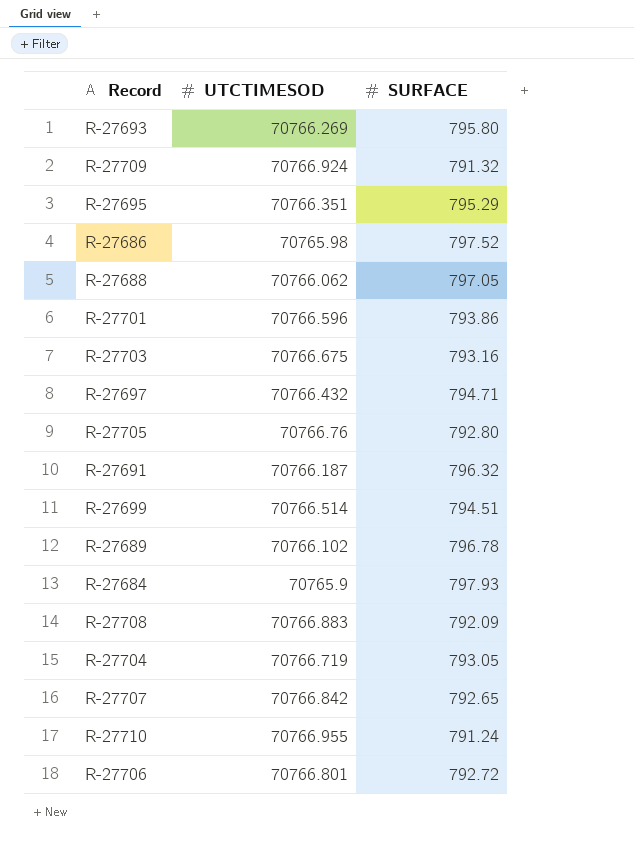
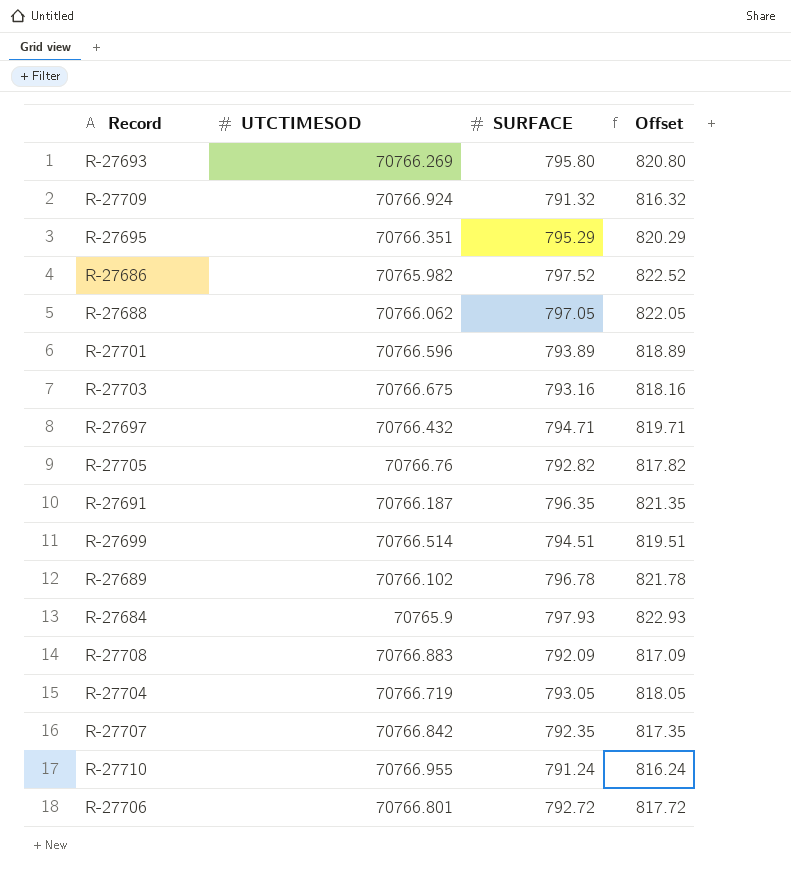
column Offset | formula: none -> [SURFACE] + 25
R-27686 | UTCTIMESOD: 70765.98 -> 70765.982
R-27701 | SURFACE: 793.86 -> 793.89
R-27705 | SURFACE: 792.80 -> 792.82
R-27691 | SURFACE: 796.32 -> 796.35
R-27707 | SURFACE: 792.65 -> 792.35

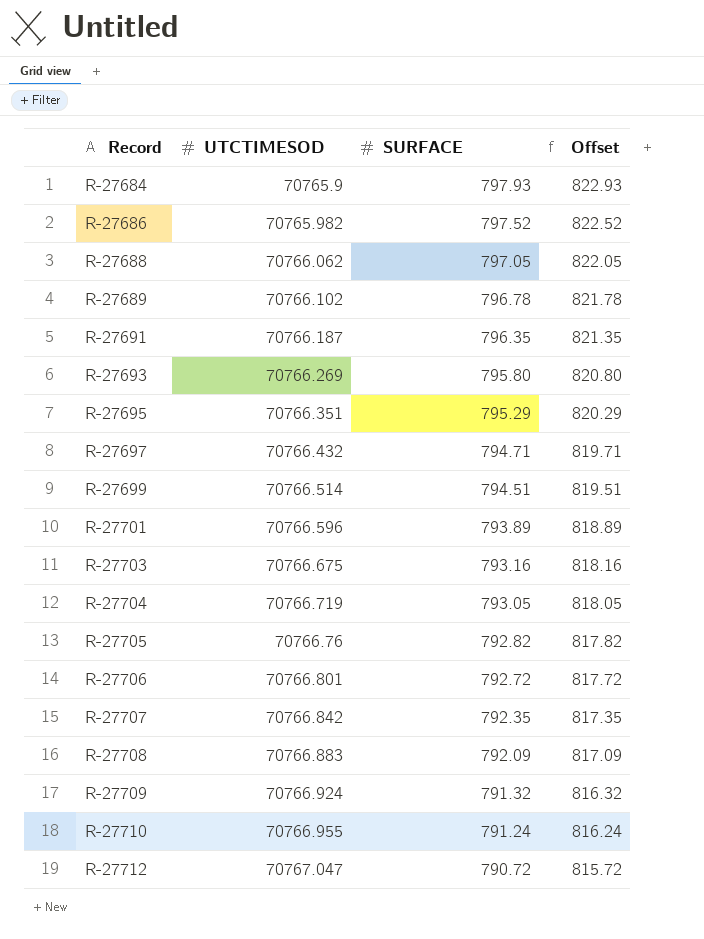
row order: none -> Record ascending
row R-27712: none -> 70767.047 | 790.72 | 815.72

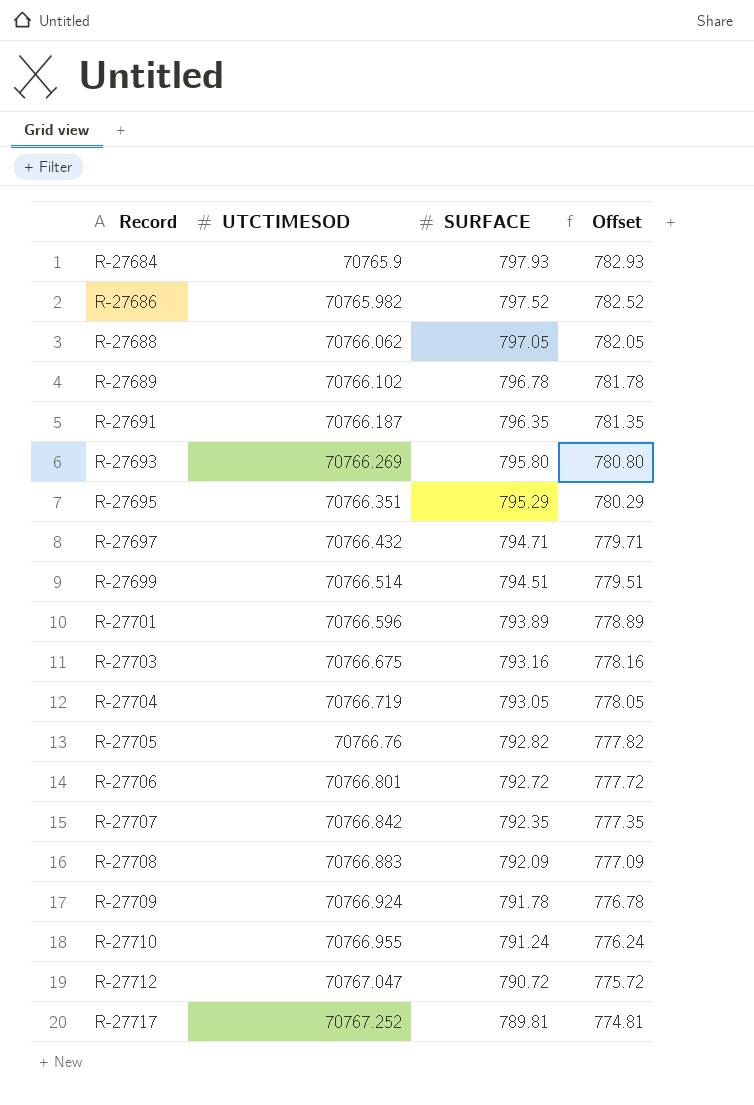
column Offset | formula: [SURFACE] + 25 -> [SURFACE] - 15
R-27709 | SURFACE: 791.32 -> 791.78
row R-27717: none -> 70767.252 | 789.81 | 774.81

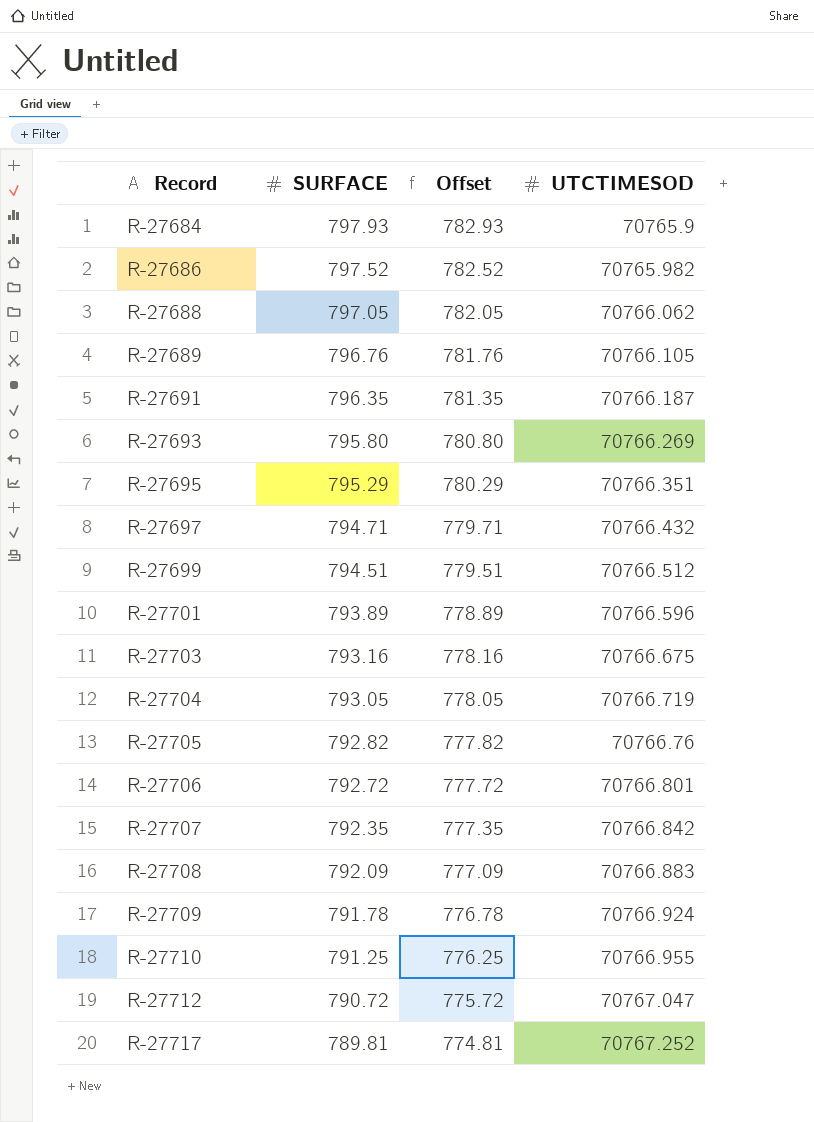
column UTCTIMESOD | position: 2 -> 4
R-27689 | SURFACE: 796.78 -> 796.76
R-27689 | Offset: 781.78 -> 781.76
R-27689 | UTCTIMESOD: 70766.102 -> 70766.105
R-27699 | UTCTIMESOD: 70766.514 -> 70766.512
R-27710 | SURFACE: 791.24 -> 791.25
R-27710 | Offset: 776.24 -> 776.25

